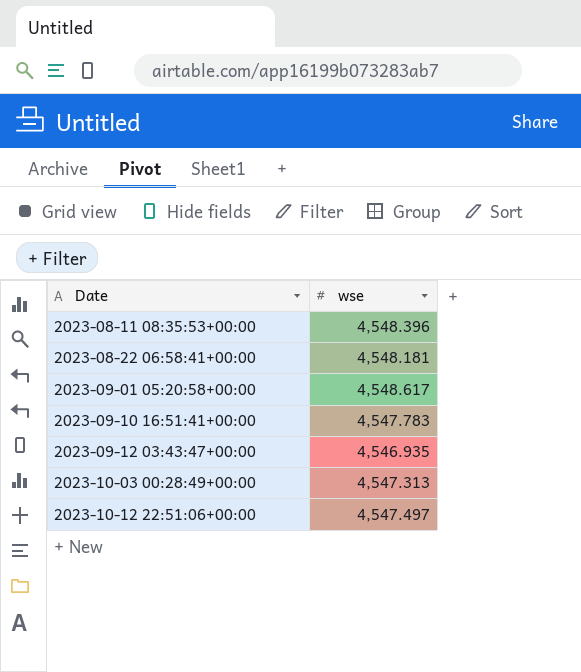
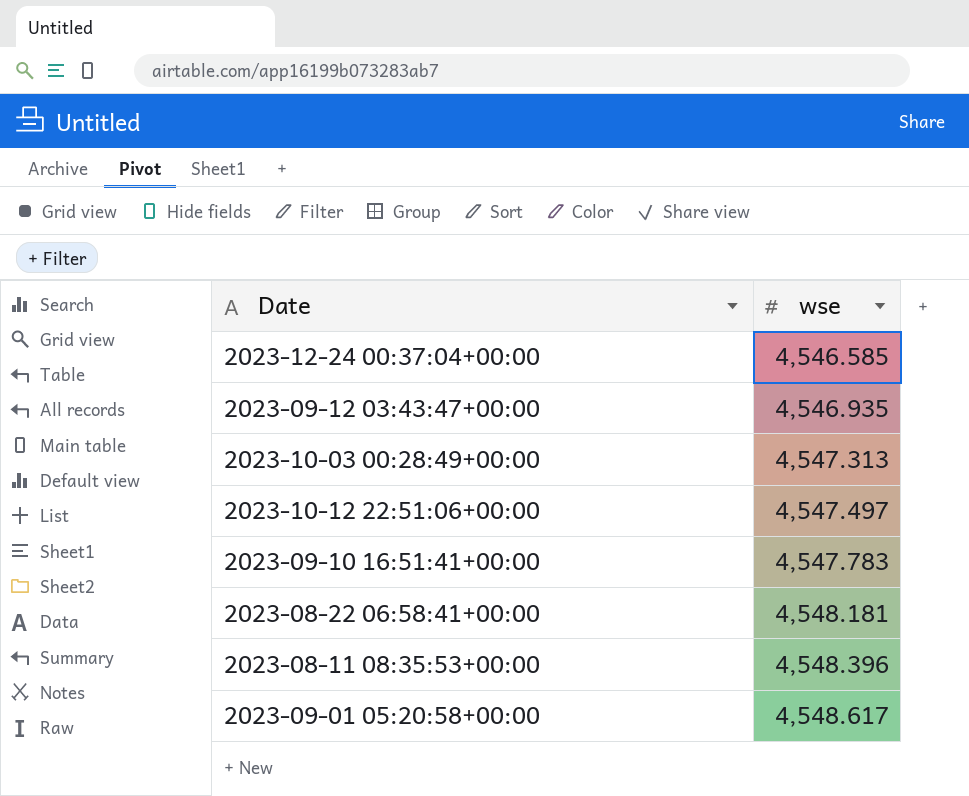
row order: Date ascending -> wse ascending
row 2023-12-24 00:37:04+00:00: none -> 4,546.585

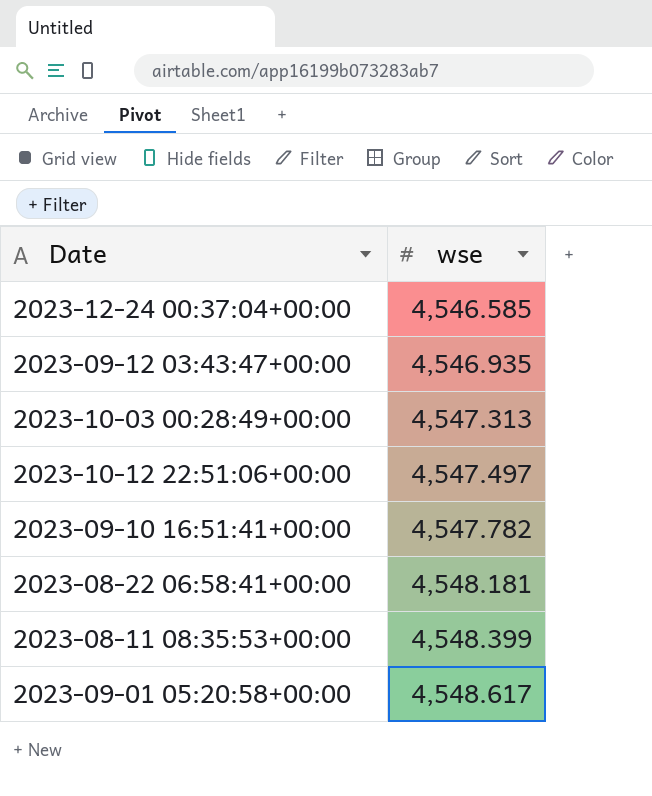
2023-09-10 16:51:41+00:00 | wse: 4,547.783 -> 4,547.782
2023-08-11 08:35:53+00:00 | wse: 4,548.396 -> 4,548.399

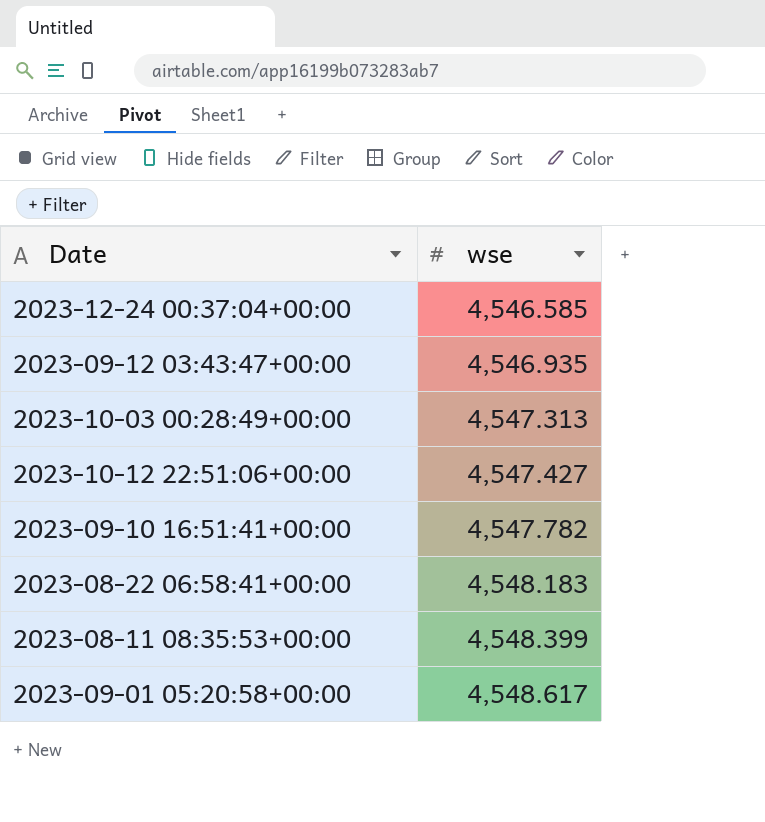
2023-10-12 22:51:06+00:00 | wse: 4,547.497 -> 4,547.427
2023-08-22 06:58:41+00:00 | wse: 4,548.181 -> 4,548.183

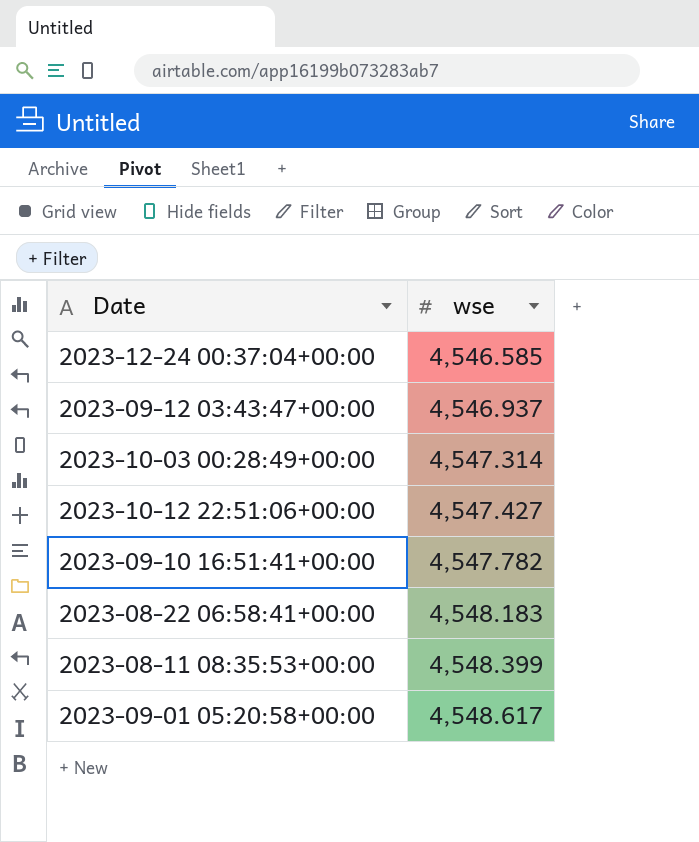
2023-09-12 03:43:47+00:00 | wse: 4,546.935 -> 4,546.937
2023-10-03 00:28:49+00:00 | wse: 4,547.313 -> 4,547.314

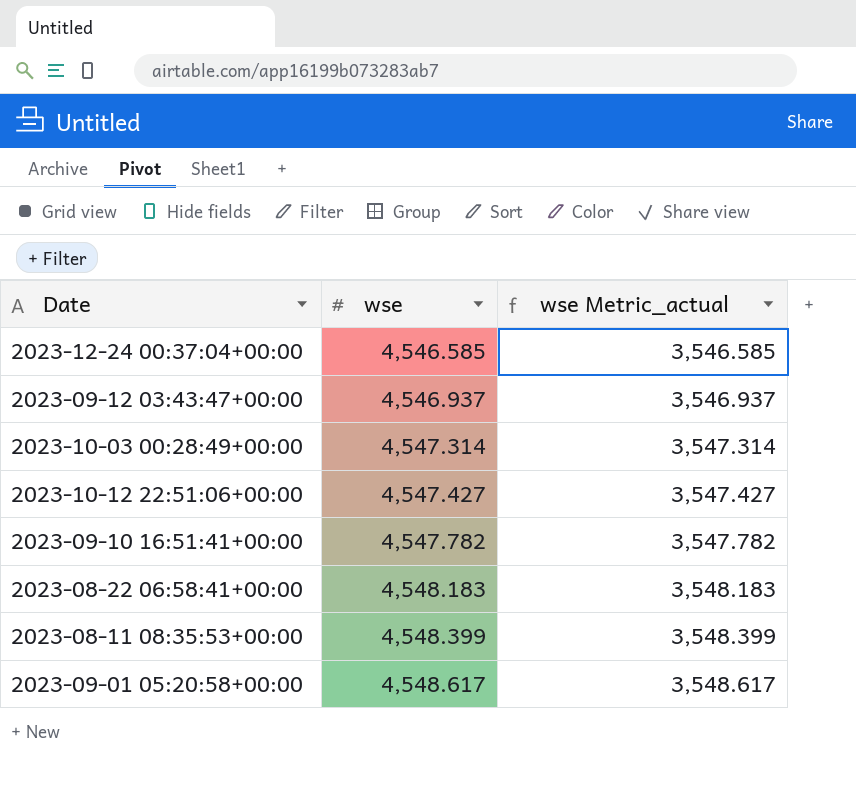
column wse Metric_actual | formula: none -> [wse] - 1000

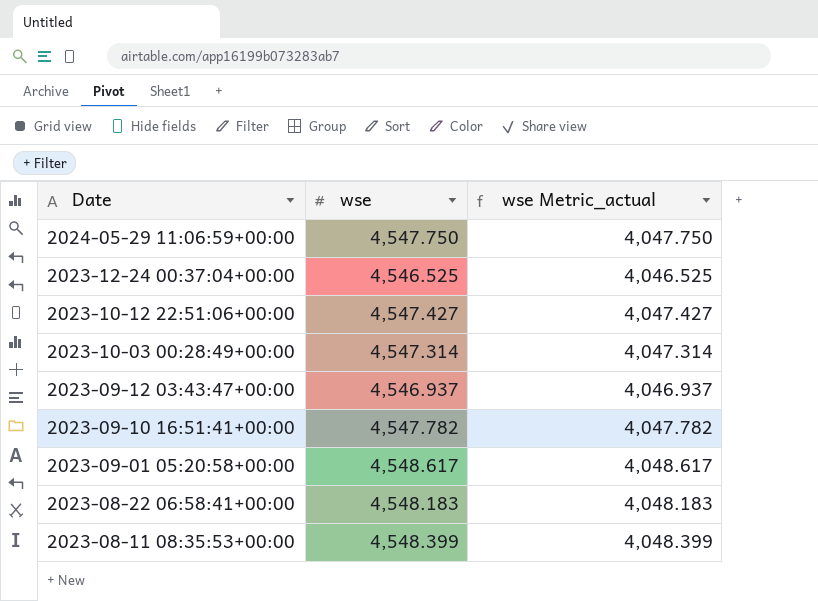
row order: wse ascending -> Date descending
column wse Metric_actual | formula: [wse] - 1000 -> [wse] - 500
row 2024-05-29 11:06:59+00:00: none -> 4,547.750 | 4,047.750
2023-12-24 00:37:04+00:00 | wse: 4,546.585 -> 4,546.525

